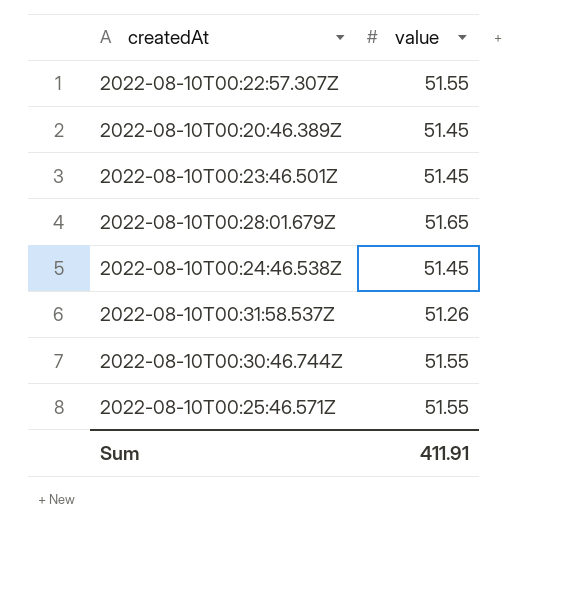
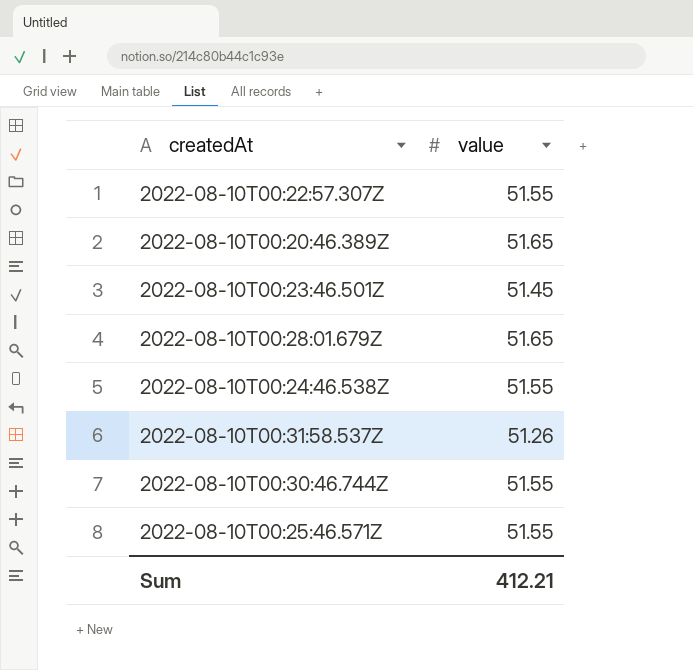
2022-08-10T00:20:46.389Z | value: 51.45 -> 51.65
2022-08-10T00:24:46.538Z | value: 51.45 -> 51.55
Sum | value: 411.91 -> 412.21

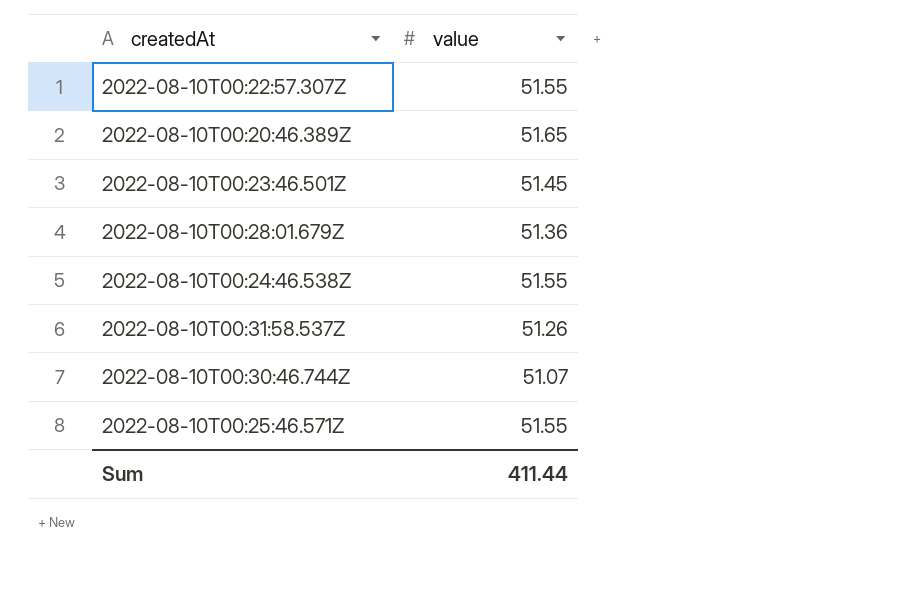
2022-08-10T00:28:01.679Z | value: 51.65 -> 51.36
2022-08-10T00:30:46.744Z | value: 51.55 -> 51.07
Sum | value: 412.21 -> 411.44

